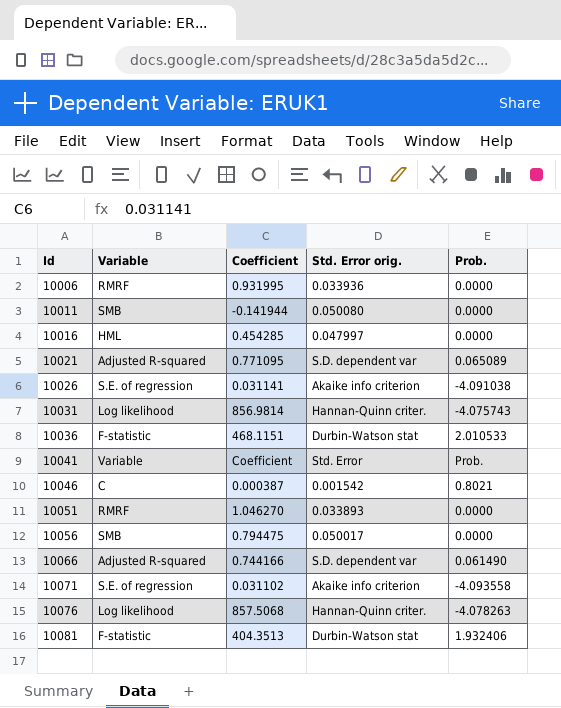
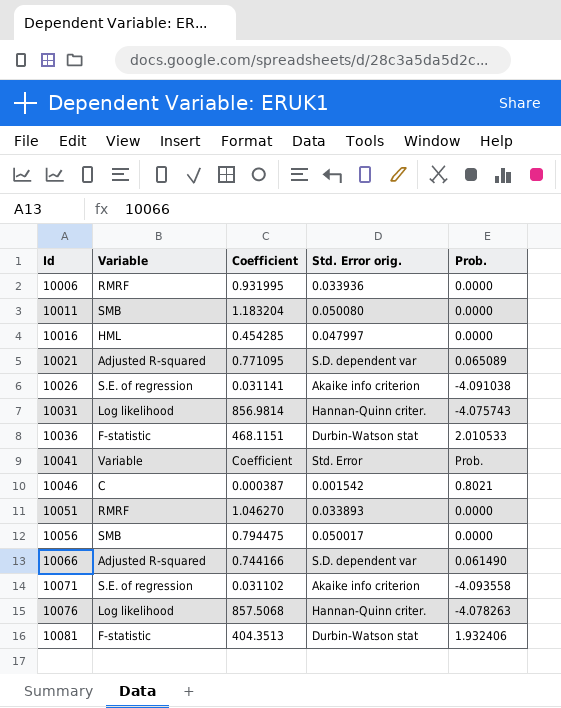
10011 | Coefficient: -0.141944 -> 1.183204

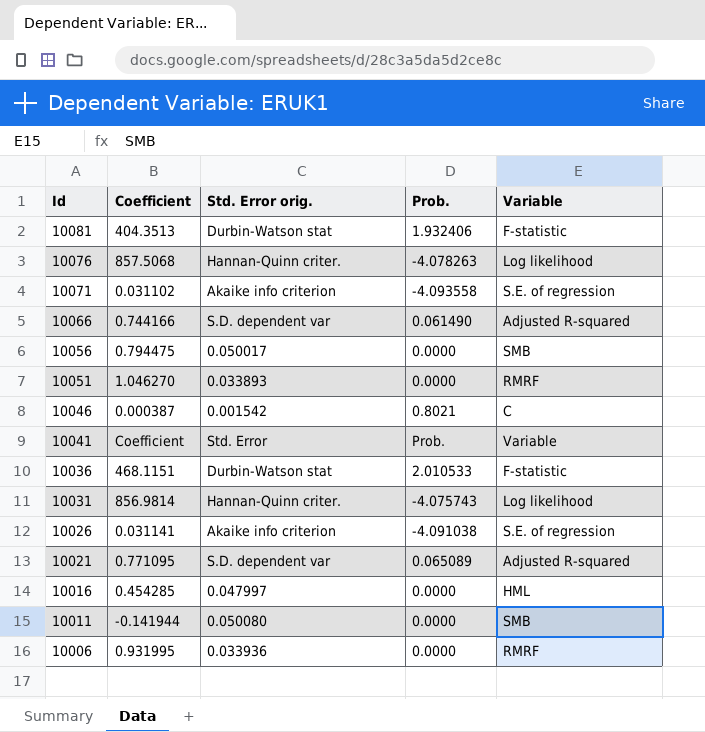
row order: Id ascending -> Id descending
column Variable | position: 2 -> 5
10011 | Coefficient: 1.183204 -> -0.141944

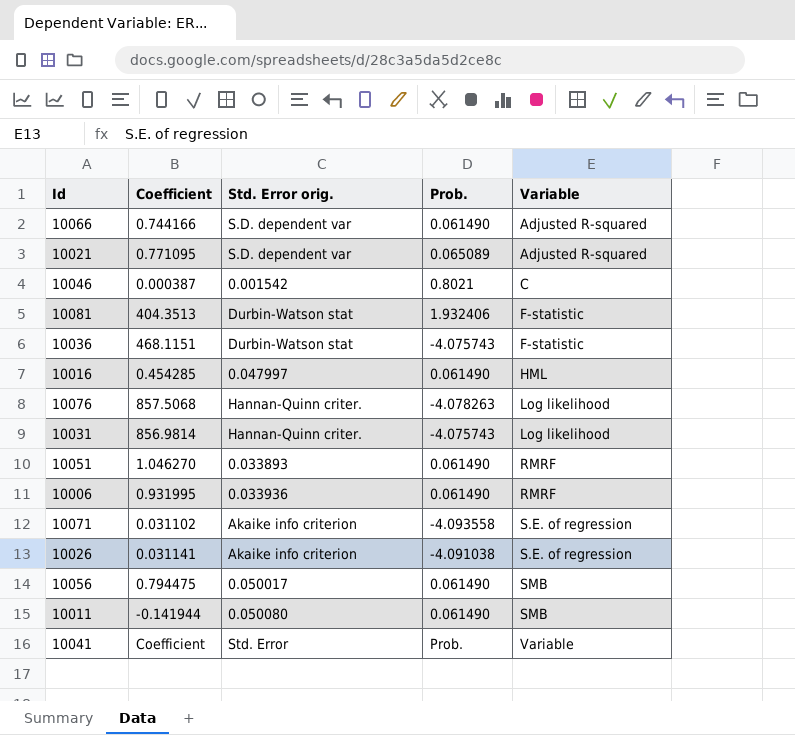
row order: Id descending -> Variable ascending
10036 | Prob.: 2.010533 -> -4.075743
10016 | Prob.: 0.0000 -> 0.061490
10051 | Prob.: 0.0000 -> 0.061490
10006 | Prob.: 0.0000 -> 0.061490
10056 | Prob.: 0.0000 -> 0.061490
10011 | Prob.: 0.0000 -> 0.061490

